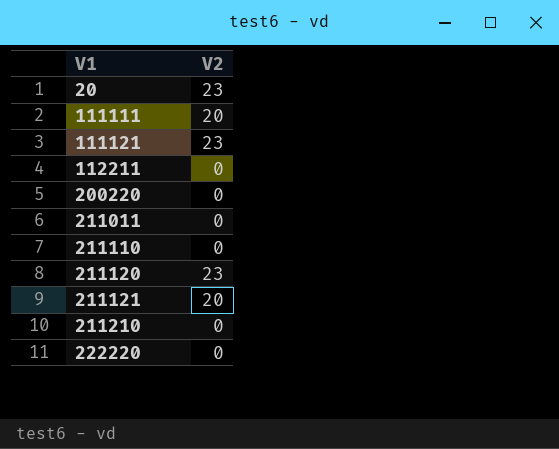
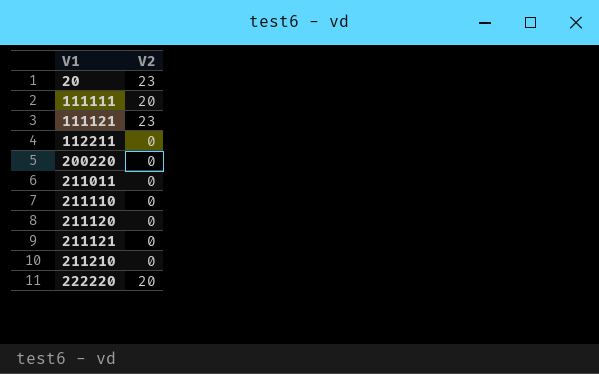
211120 | V2: 23 -> 0
211121 | V2: 20 -> 0
222220 | V2: 0 -> 20

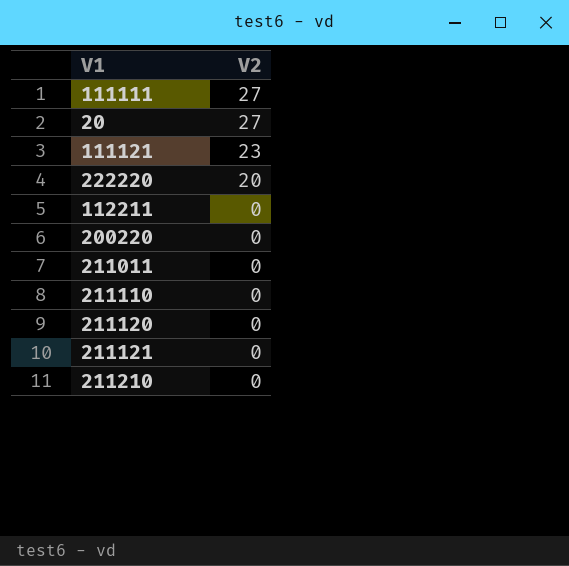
row order: V1 ascending -> V2 descending
111111 | V2: 20 -> 27
20 | V2: 23 -> 27

